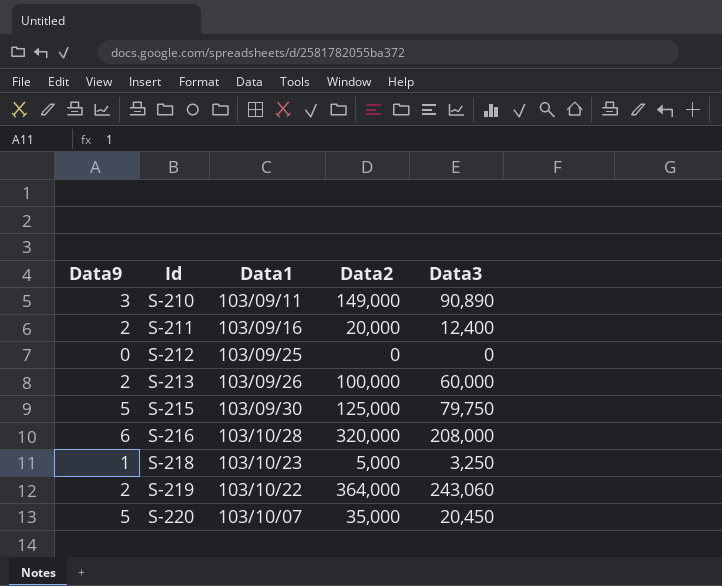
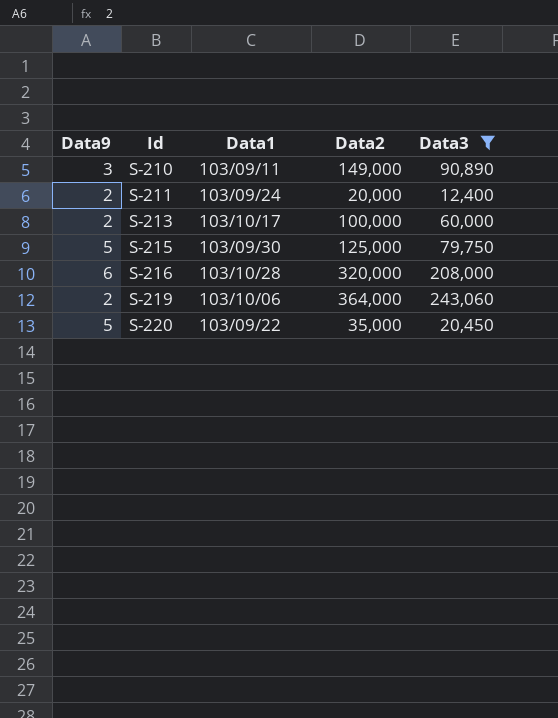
filter: none -> Data3 >= 12,400
S-211 | Data1: 103/09/16 -> 103/09/24
S-213 | Data1: 103/09/26 -> 103/10/17
S-219 | Data1: 103/10/22 -> 103/10/06
S-220 | Data1: 103/10/07 -> 103/09/22

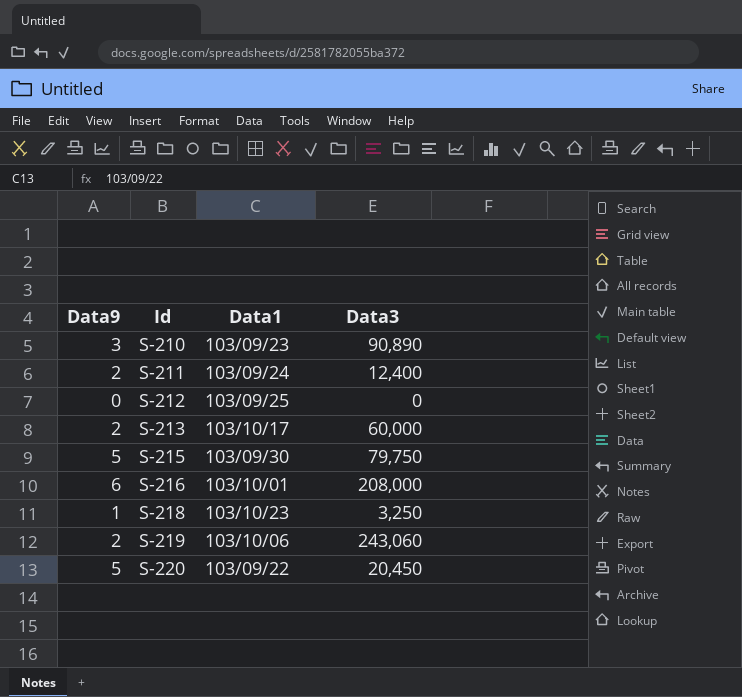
filter: Data3 >= 12,400 -> none
column Data2 | position: 4 -> none
S-210 | Data1: 103/09/11 -> 103/09/23
S-216 | Data1: 103/10/28 -> 103/10/01

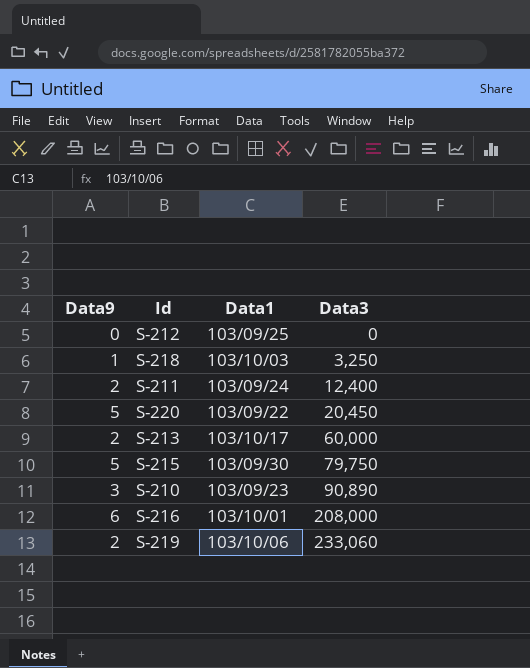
row order: Id ascending -> Data3 ascending
S-218 | Data1: 103/10/23 -> 103/10/03
S-219 | Data3: 243,060 -> 233,060

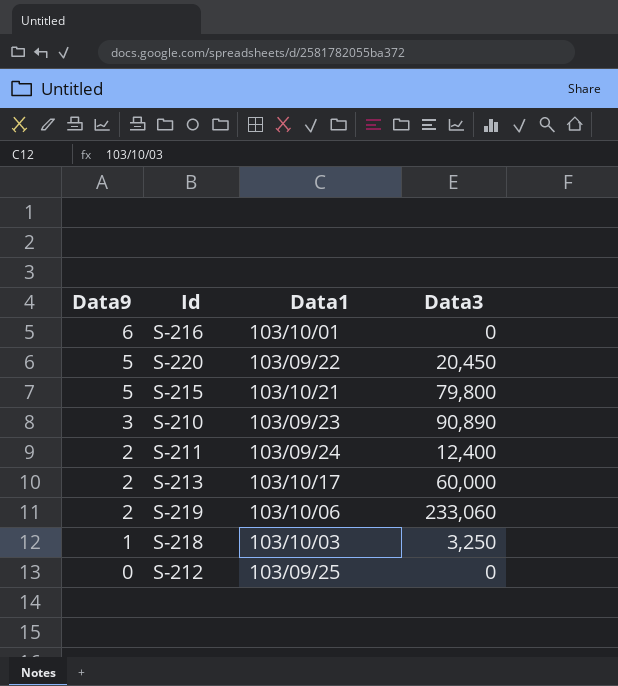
row order: Data3 ascending -> Data9 descending
S-216 | Data3: 208,000 -> 0
S-215 | Data1: 103/09/30 -> 103/10/21
S-215 | Data3: 79,750 -> 79,800

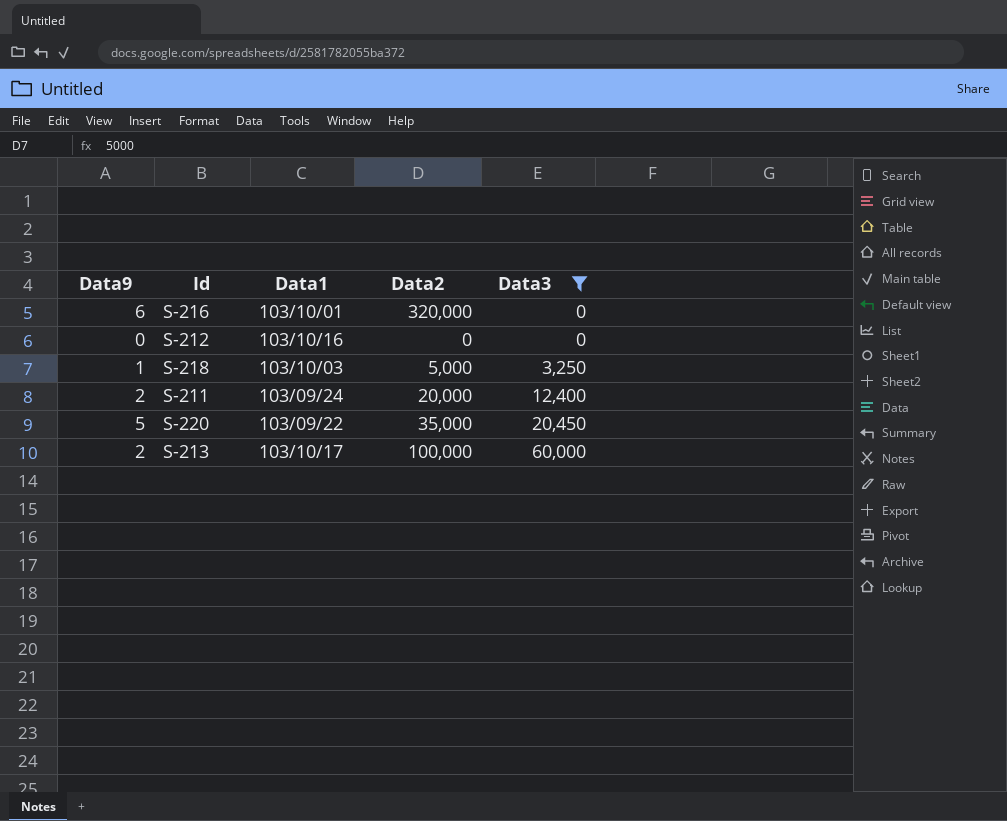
filter: none -> Data3 <= 60,000
row order: Data9 descending -> Data3 ascending
column Data2 | position: none -> 4
S-212 | Data1: 103/09/25 -> 103/10/16

